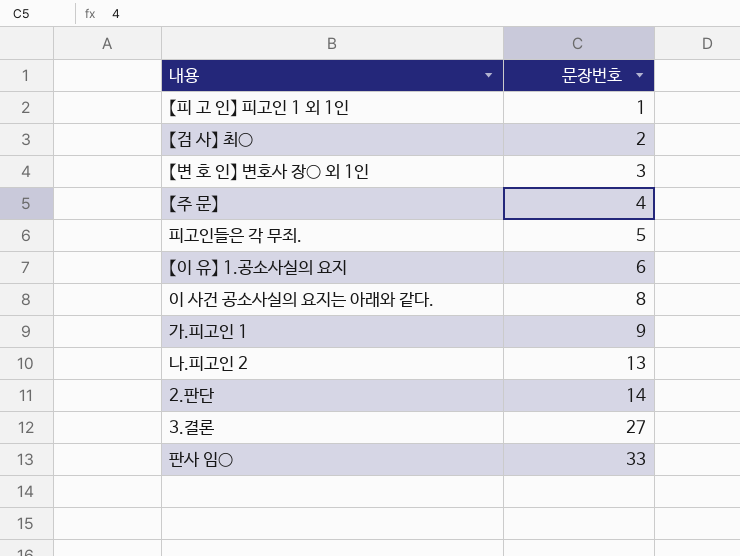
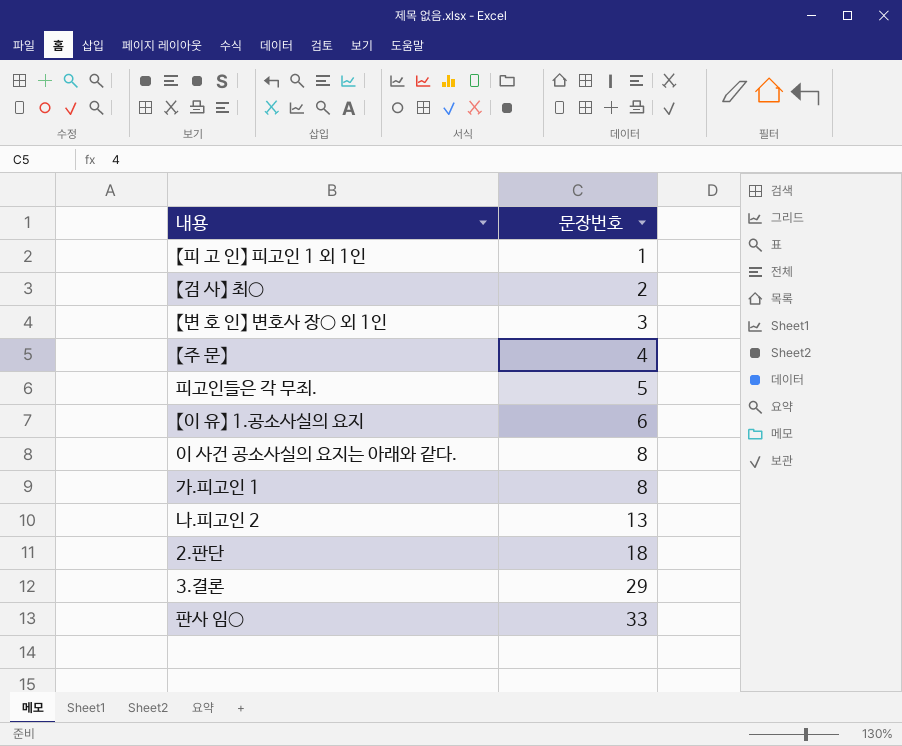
가.피고인 1 | 문장번호: 9 -> 8
2.판단 | 문장번호: 14 -> 18
3.결론 | 문장번호: 27 -> 29

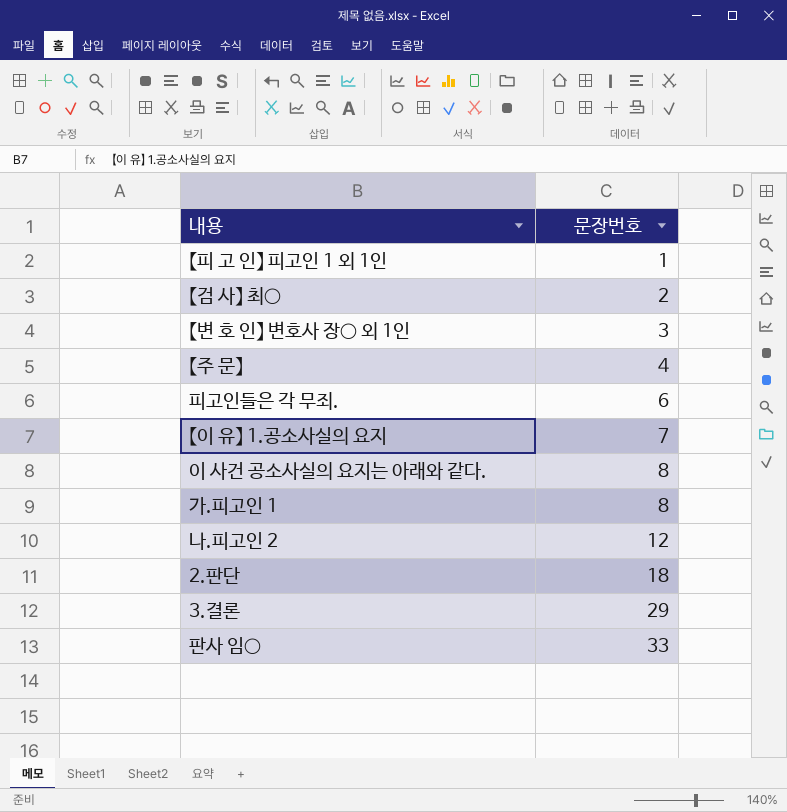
피고인들은 각 무죄. | 문장번호: 5 -> 6
【이 유】 1.공소사실의 요지 | 문장번호: 6 -> 7
나.피고인 2 | 문장번호: 13 -> 12

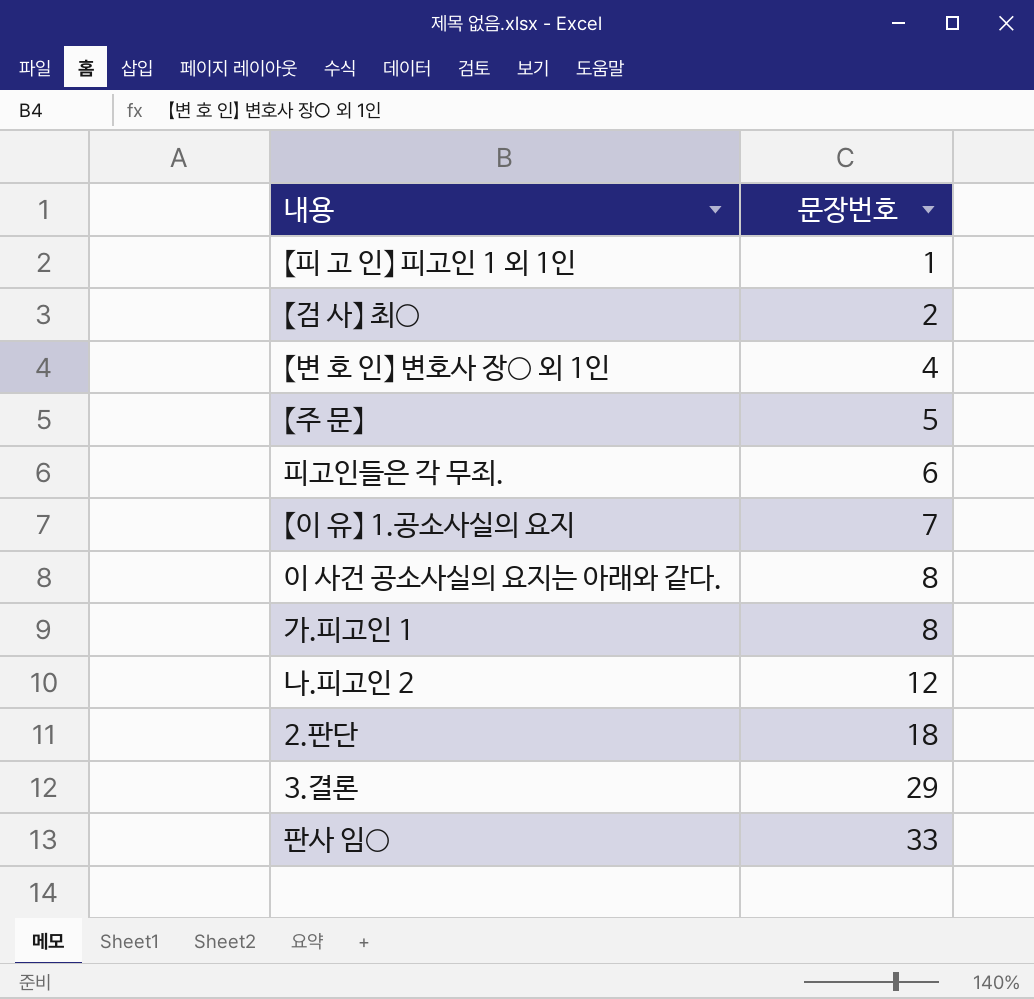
【변 호 인】 변호사 장○ 외 1인 | 문장번호: 3 -> 4
【주 문】 | 문장번호: 4 -> 5

